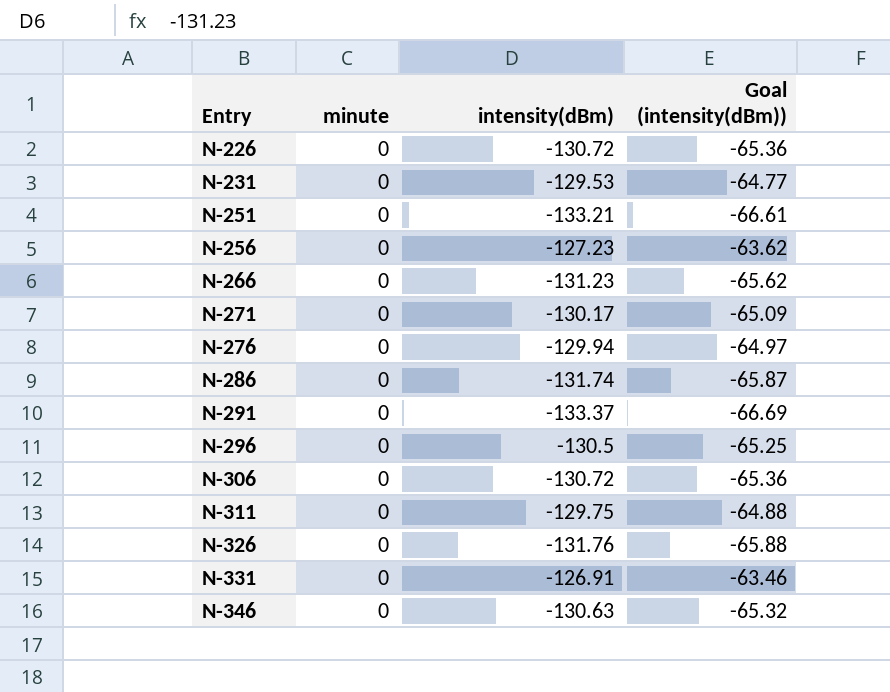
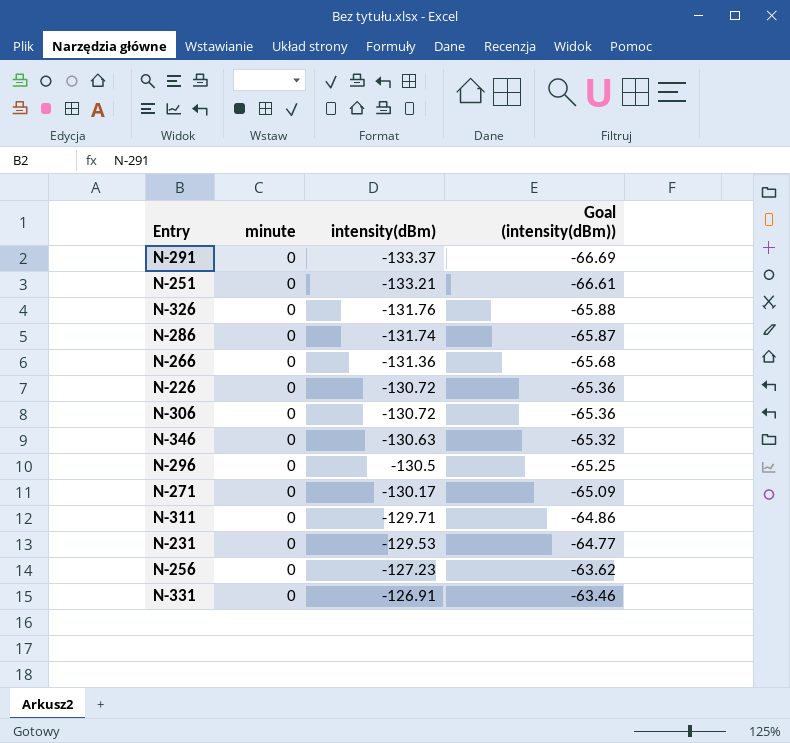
row order: Entry ascending -> intensity(dBm) ascending
row N-276: 0 | -129.94 | -64.97 -> none
N-266 | intensity(dBm): -131.23 -> -131.36
N-266 | Goal (intensity(dBm)): -65.62 -> -65.68
N-311 | intensity(dBm): -129.75 -> -129.71
N-311 | Goal (intensity(dBm)): -64.88 -> -64.86

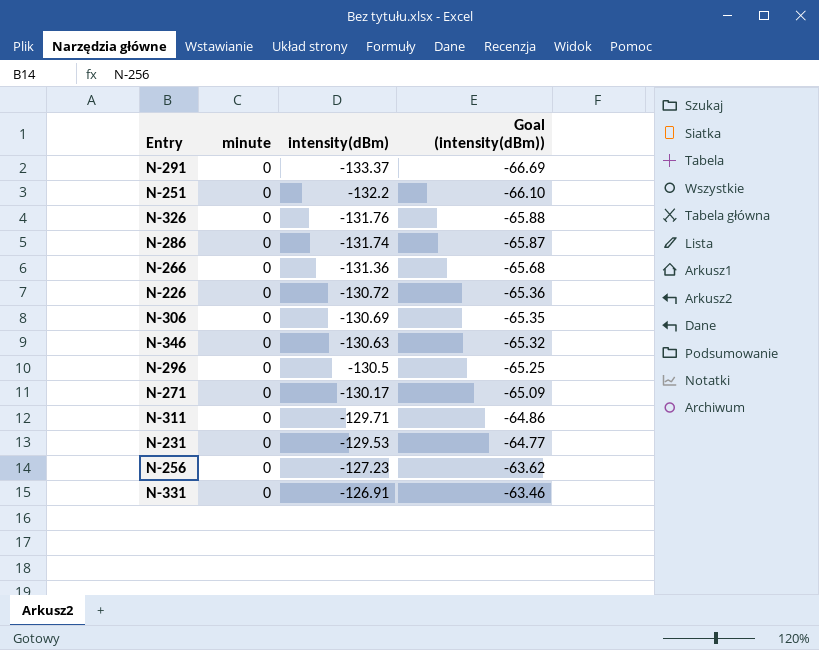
N-251 | intensity(dBm): -133.21 -> -132.2
N-251 | Goal (intensity(dBm)): -66.61 -> -66.10
N-306 | intensity(dBm): -130.72 -> -130.69
N-306 | Goal (intensity(dBm)): -65.36 -> -65.35

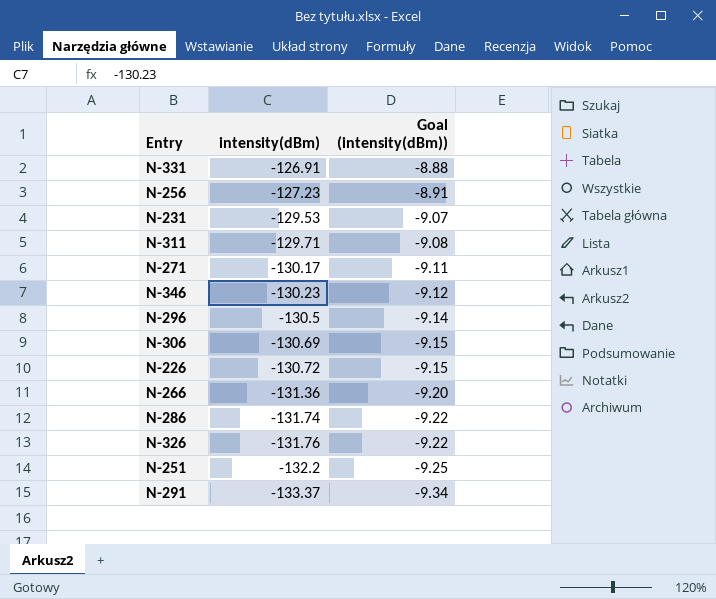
row order: intensity(dBm) ascending -> intensity(dBm) descending
column minute | position: 2 -> none
column Goal (intensity(dBm)) | formula: [intensity(dBm)] * 0.5 -> [intensity(dBm)] * 0.07
N-346 | intensity(dBm): -130.63 -> -130.23

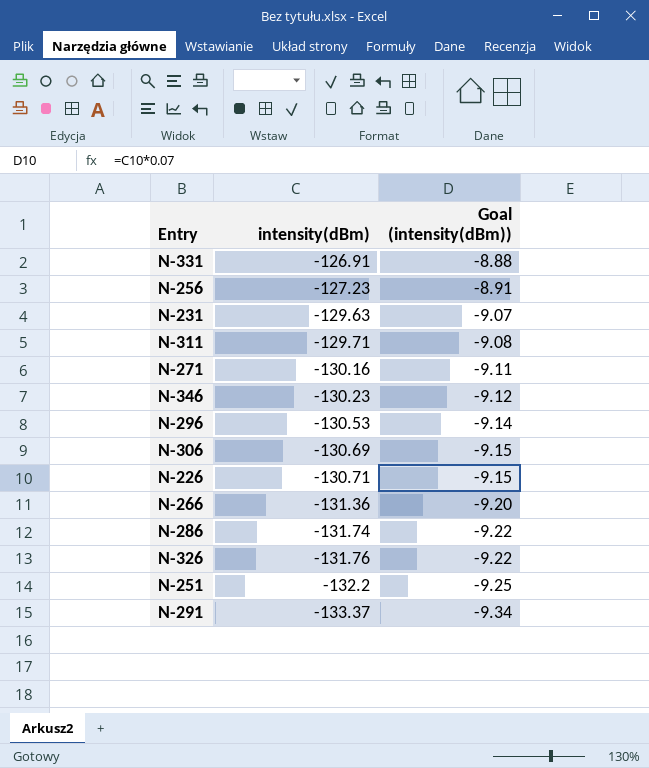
N-231 | intensity(dBm): -129.53 -> -129.63
N-271 | intensity(dBm): -130.17 -> -130.16
N-296 | intensity(dBm): -130.5 -> -130.53
N-226 | intensity(dBm): -130.72 -> -130.71

